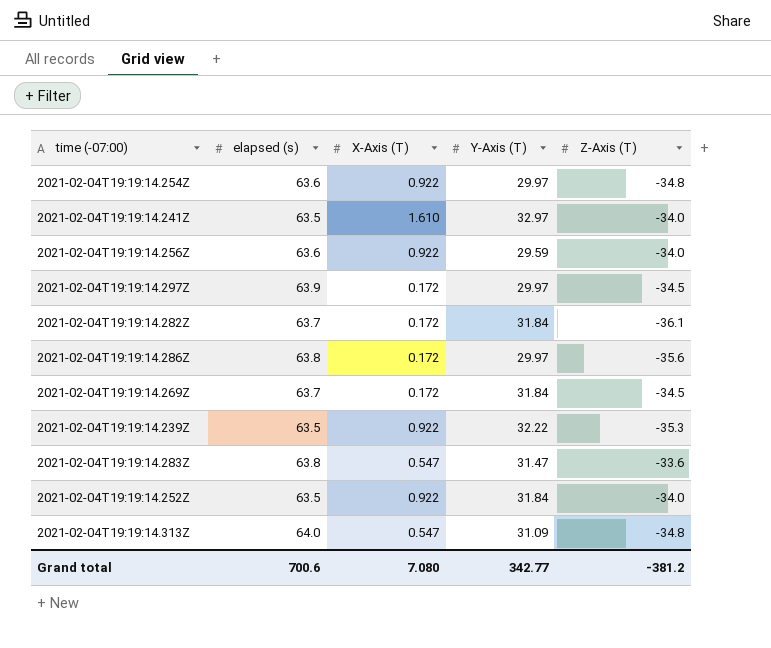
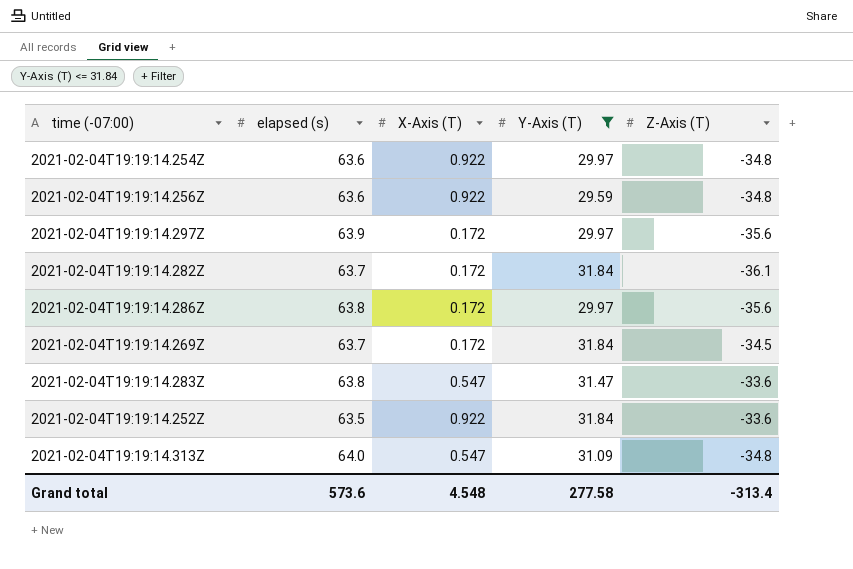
filter: none -> Y-Axis (T) <= 31.84
2021-02-04T19:19:14.256Z | Z-Axis (T): -34.0 -> -34.8
2021-02-04T19:19:14.297Z | Z-Axis (T): -34.5 -> -35.6
2021-02-04T19:19:14.252Z | Z-Axis (T): -34.0 -> -33.6
Grand total | elapsed (s): 700.6 -> 573.6
Grand total | X-Axis (T): 7.080 -> 4.548
Grand total | Y-Axis (T): 342.77 -> 277.58
Grand total | Z-Axis (T): -381.2 -> -313.4

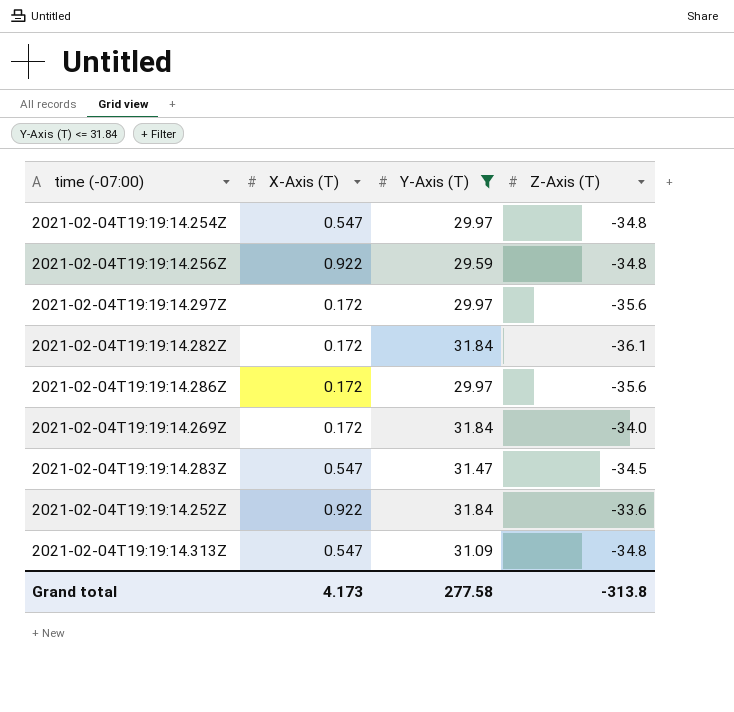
column elapsed (s) | position: 2 -> none
2021-02-04T19:19:14.254Z | X-Axis (T): 0.922 -> 0.547
2021-02-04T19:19:14.269Z | Z-Axis (T): -34.5 -> -34.0
2021-02-04T19:19:14.283Z | Z-Axis (T): -33.6 -> -34.5
Grand total | X-Axis (T): 4.548 -> 4.173
Grand total | Z-Axis (T): -313.4 -> -313.8

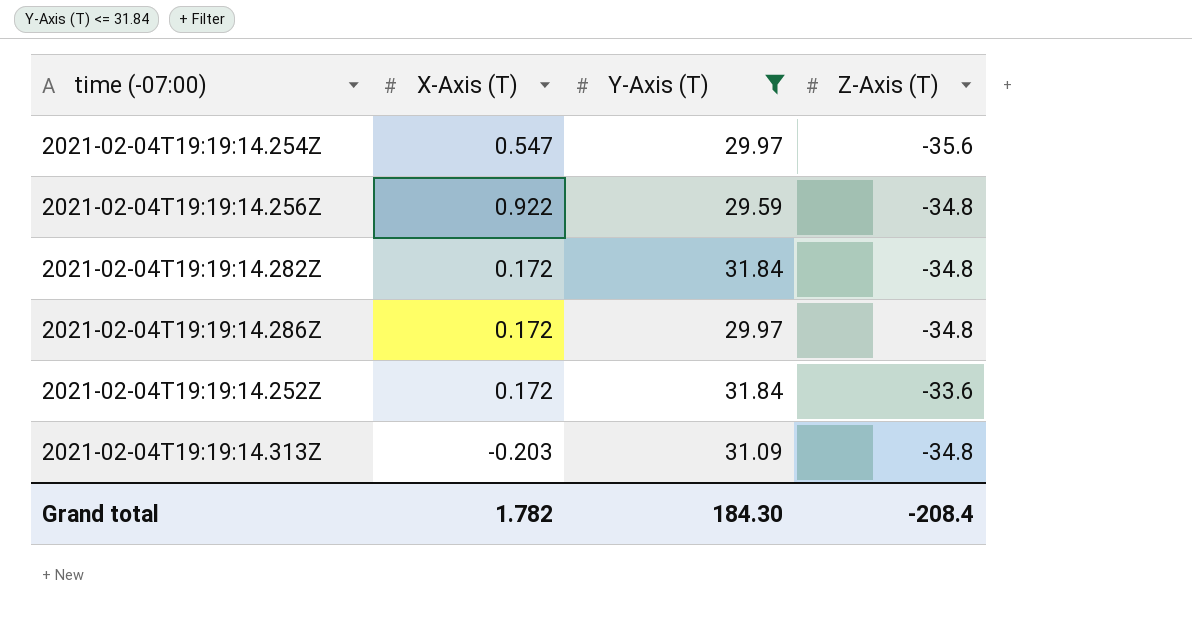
row 2021-02-04T19:19:14.297Z: 0.172 | 29.97 | -35.6 -> none
row 2021-02-04T19:19:14.269Z: 0.172 | 31.84 | -34.0 -> none
row 2021-02-04T19:19:14.283Z: 0.547 | 31.47 | -34.5 -> none
2021-02-04T19:19:14.254Z | Z-Axis (T): -34.8 -> -35.6
2021-02-04T19:19:14.282Z | Z-Axis (T): -36.1 -> -34.8
2021-02-04T19:19:14.286Z | Z-Axis (T): -35.6 -> -34.8
2021-02-04T19:19:14.252Z | X-Axis (T): 0.922 -> 0.172
2021-02-04T19:19:14.313Z | X-Axis (T): 0.547 -> -0.203
Grand total | X-Axis (T): 4.173 -> 1.782
Grand total | Y-Axis (T): 277.58 -> 184.30
Grand total | Z-Axis (T): -313.8 -> -208.4

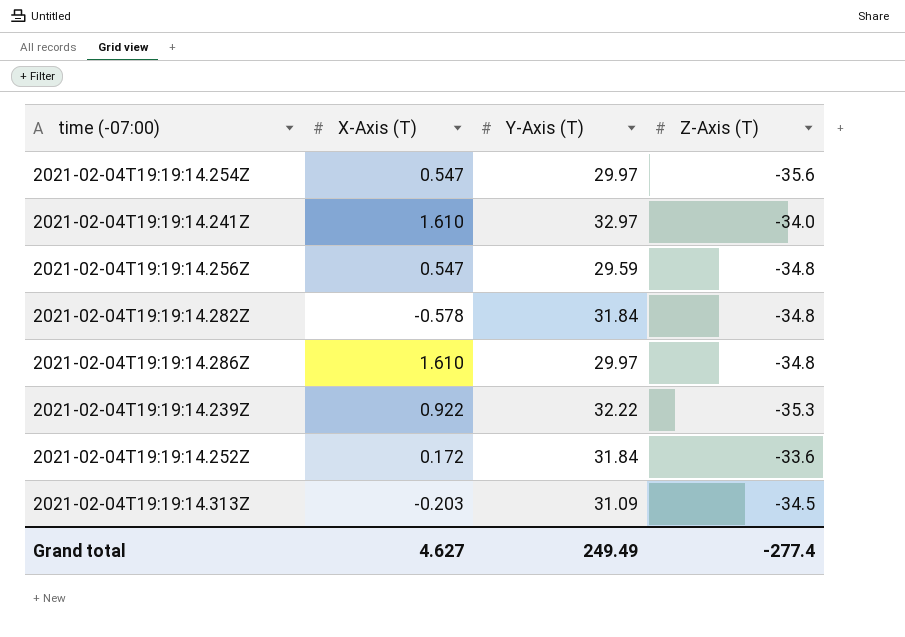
filter: Y-Axis (T) <= 31.84 -> none
2021-02-04T19:19:14.256Z | X-Axis (T): 0.922 -> 0.547
2021-02-04T19:19:14.282Z | X-Axis (T): 0.172 -> -0.578
2021-02-04T19:19:14.286Z | X-Axis (T): 0.172 -> 1.610
2021-02-04T19:19:14.313Z | Z-Axis (T): -34.8 -> -34.5
Grand total | X-Axis (T): 1.782 -> 4.627
Grand total | Y-Axis (T): 184.30 -> 249.49
Grand total | Z-Axis (T): -208.4 -> -277.4

